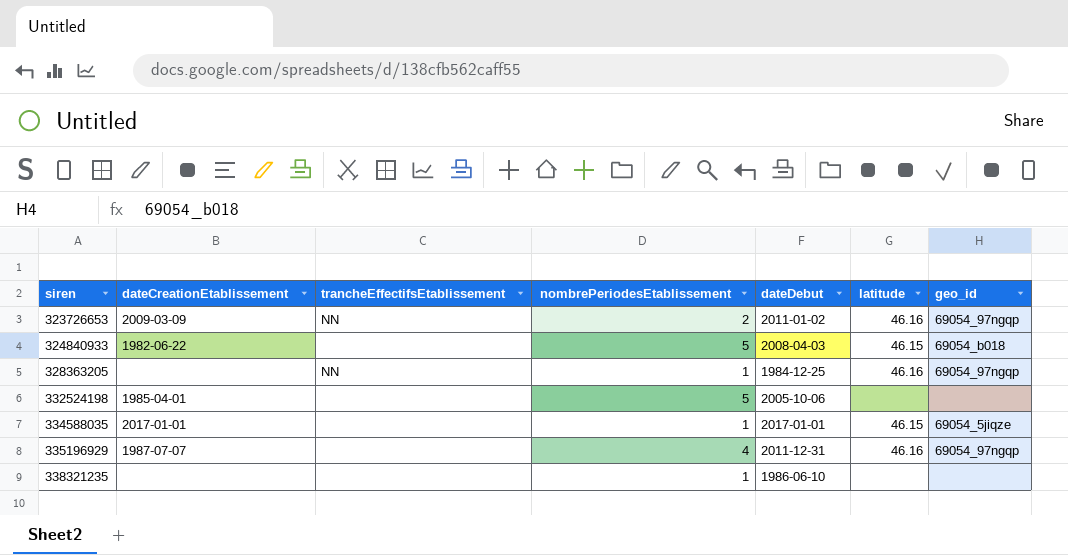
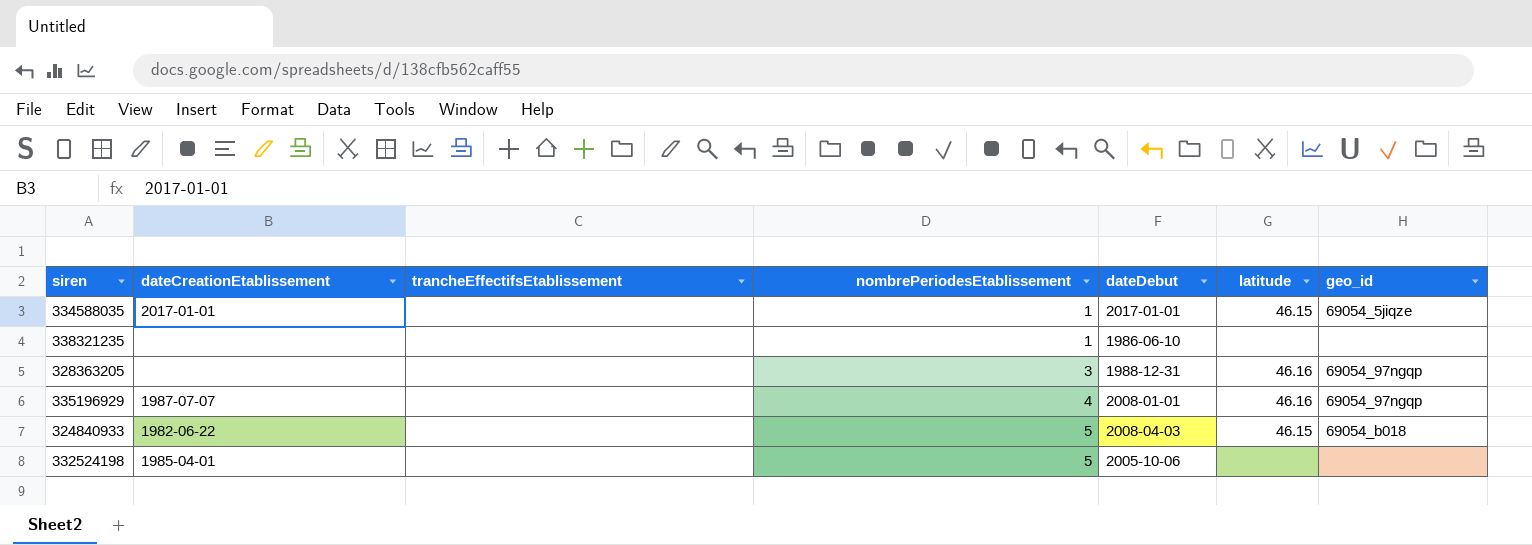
row order: siren ascending -> nombrePeriodesEtablissement ascending
row 323726653: 2009-03-09 | NN | 2 | 2011-01-02 | 46.16 | 69054_97ngqp -> none
328363205 | trancheEffectifsEtablissement: NN -> none
328363205 | nombrePeriodesEtablissement: 1 -> 3
328363205 | dateDebut: 1984-12-25 -> 1988-12-31
335196929 | dateDebut: 2011-12-31 -> 2008-01-01

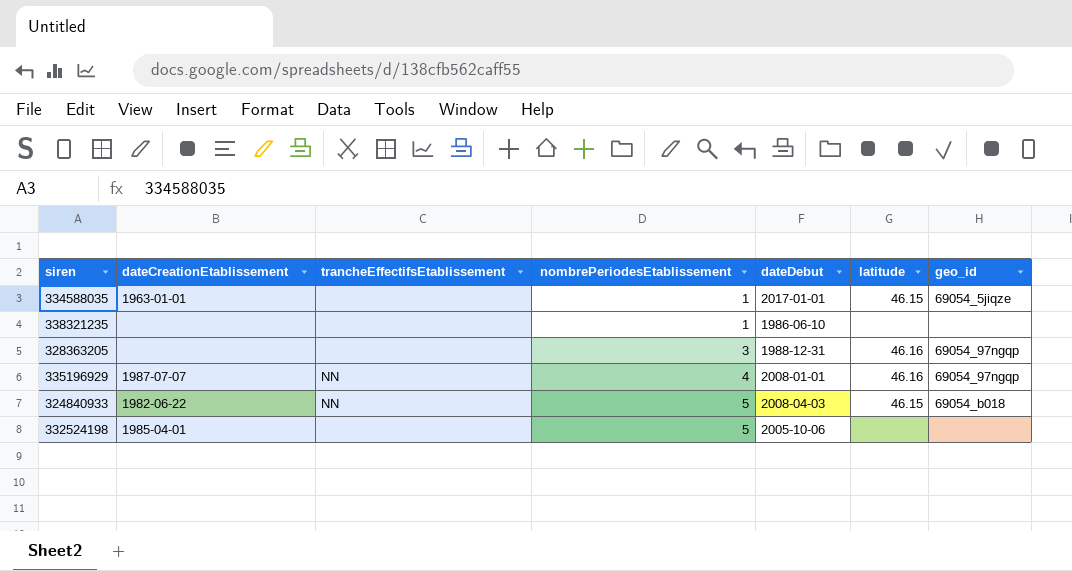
334588035 | dateCreationEtablissement: 2017-01-01 -> 1963-01-01
335196929 | trancheEffectifsEtablissement: none -> NN
324840933 | trancheEffectifsEtablissement: none -> NN

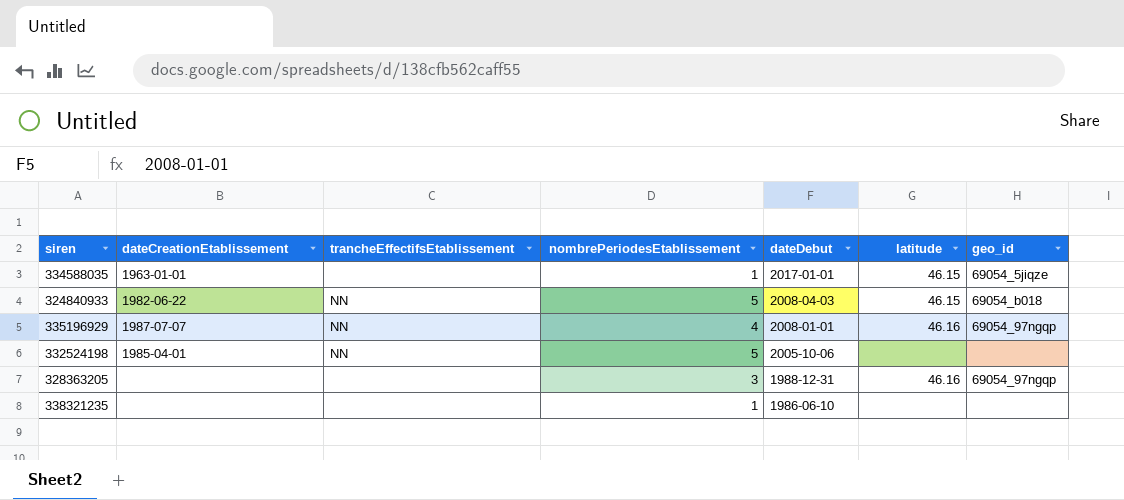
row order: nombrePeriodesEtablissement ascending -> dateDebut descending
332524198 | trancheEffectifsEtablissement: none -> NN

